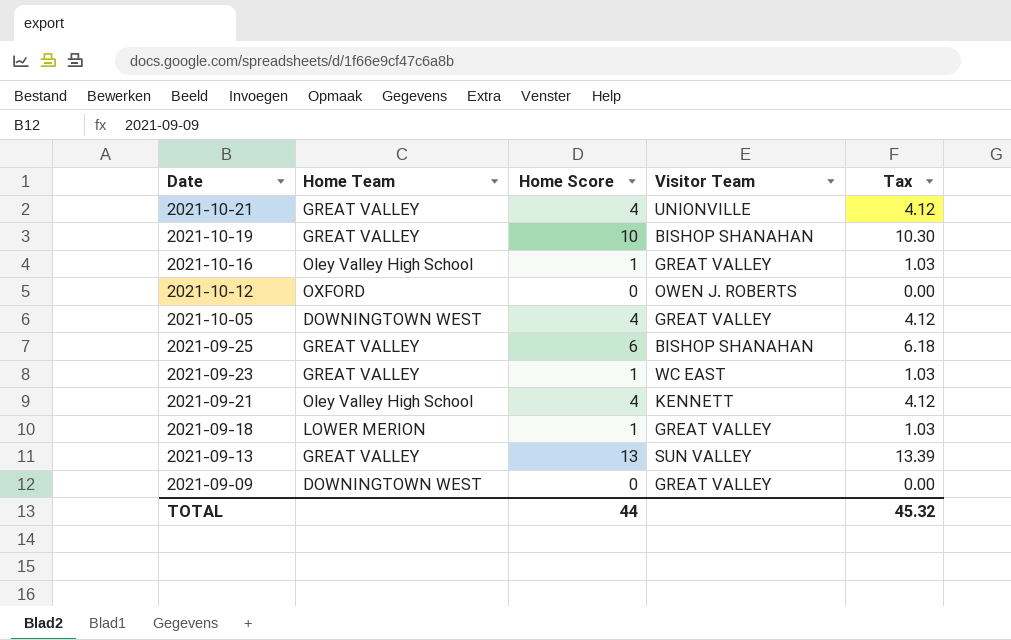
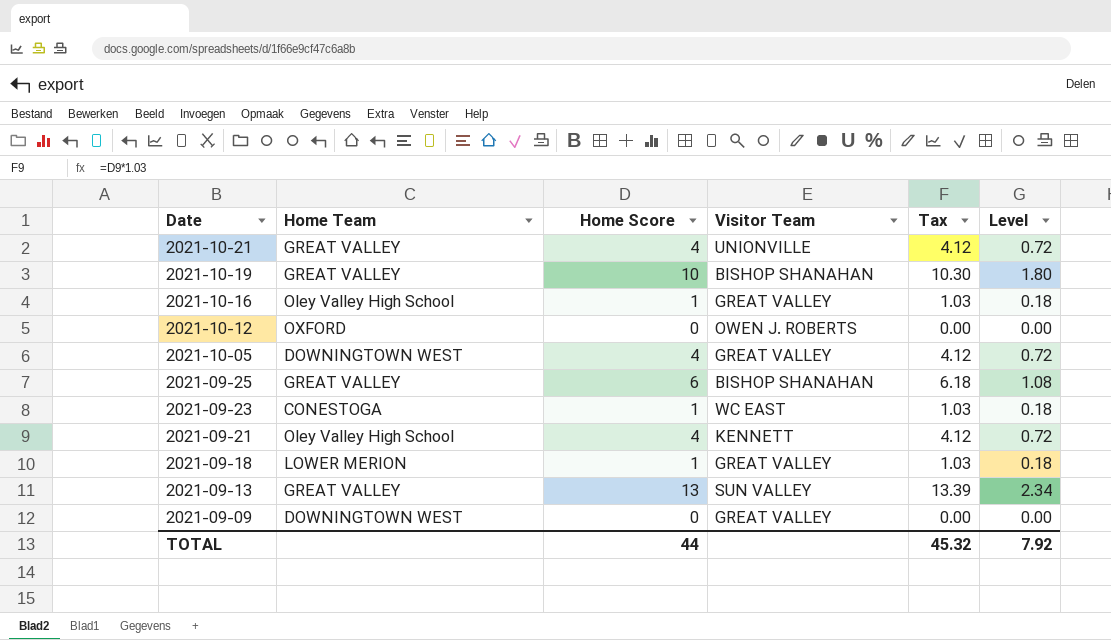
column Level | formula: none -> [Home Score] * 0.18
2021-09-23 | Home Team: GREAT VALLEY -> CONESTOGA

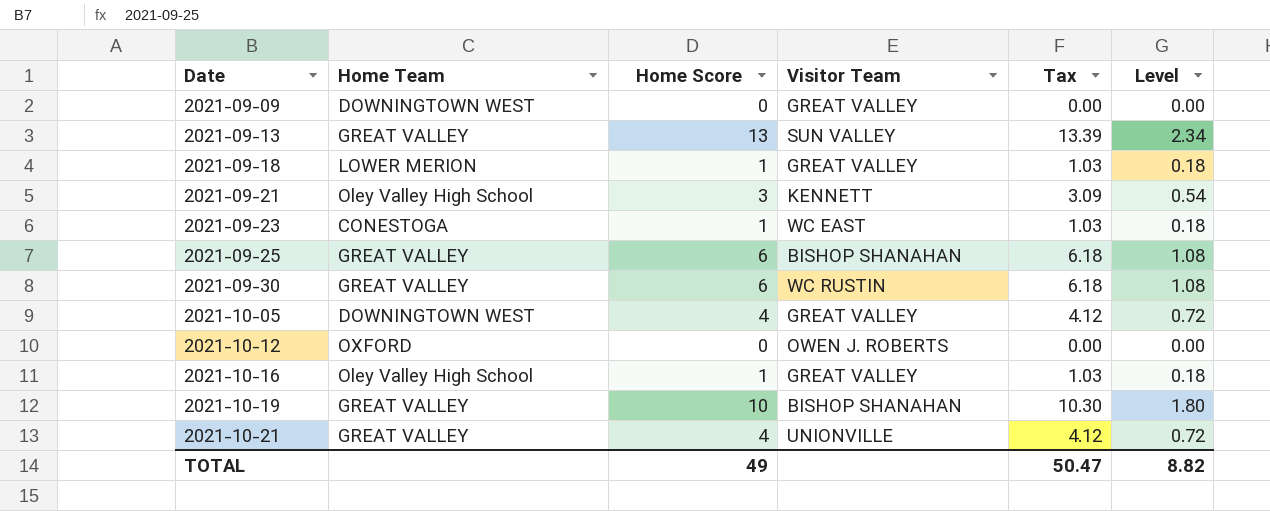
row order: Date descending -> Date ascending
2021-09-21 | Home Score: 4 -> 3
2021-09-21 | Tax: 4.12 -> 3.09
2021-09-21 | Level: 0.72 -> 0.54
row 2021-09-30: none -> GREAT VALLEY | 6 | WC RUSTIN | 6.18 | 1.08
TOTAL | Home Score: 44 -> 49
TOTAL | Tax: 45.32 -> 50.47
TOTAL | Level: 7.92 -> 8.82

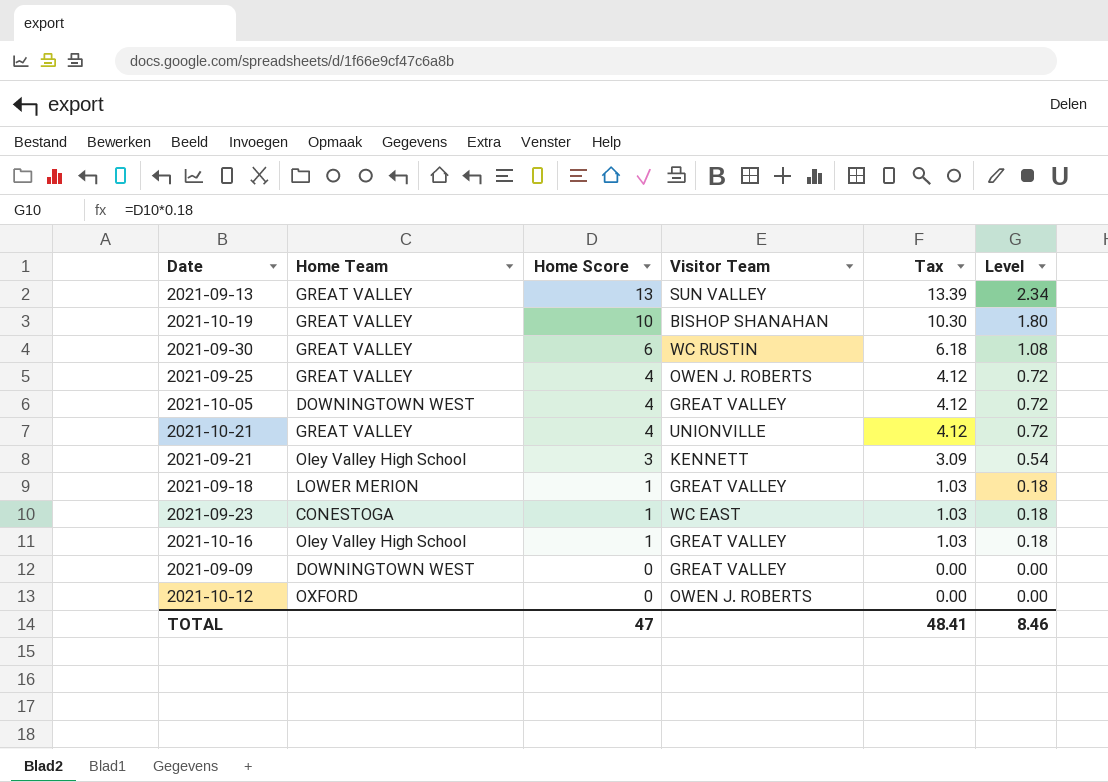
row order: Date ascending -> Home Score descending
2021-09-25 | Home Score: 6 -> 4
2021-09-25 | Visitor Team: BISHOP SHANAHAN -> OWEN J. ROBERTS
2021-09-25 | Tax: 6.18 -> 4.12
2021-09-25 | Level: 1.08 -> 0.72
TOTAL | Home Score: 49 -> 47
TOTAL | Tax: 50.47 -> 48.41
TOTAL | Level: 8.82 -> 8.46

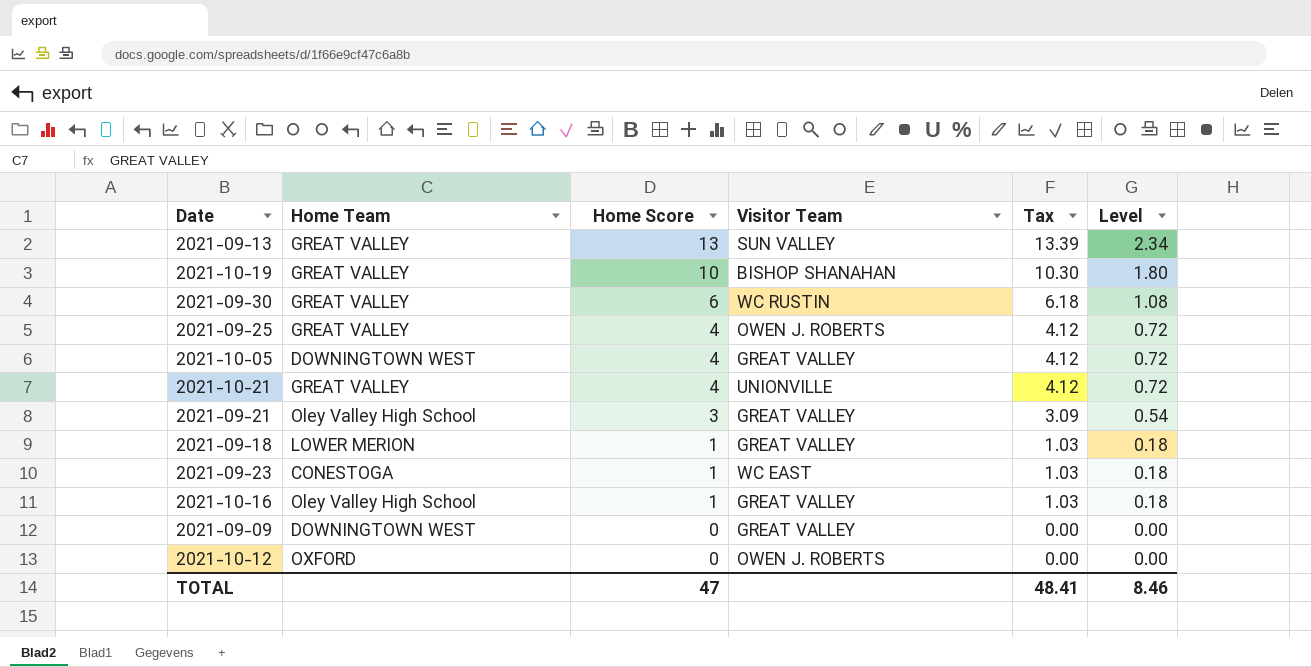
2021-09-21 | Visitor Team: KENNETT -> GREAT VALLEY

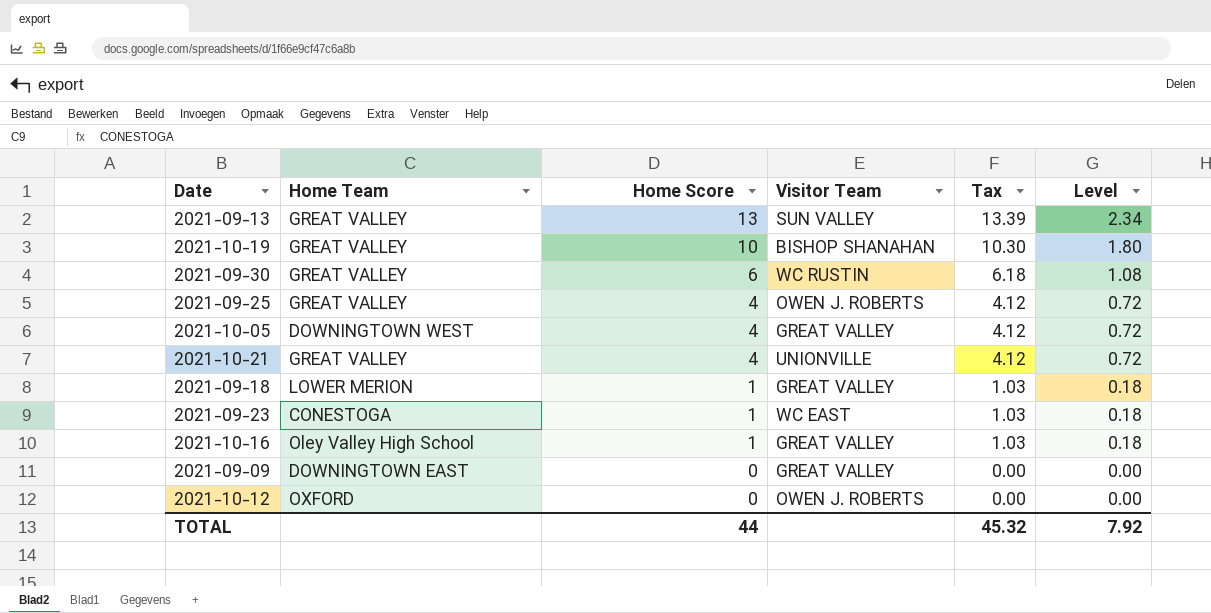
row 2021-09-21: Oley Valley High School | 3 | GREAT VALLEY | 3.09 | 0.54 -> none
2021-09-09 | Home Team: DOWNINGTOWN WEST -> DOWNINGTOWN EAST
TOTAL | Home Score: 47 -> 44
TOTAL | Tax: 48.41 -> 45.32
TOTAL | Level: 8.46 -> 7.92

